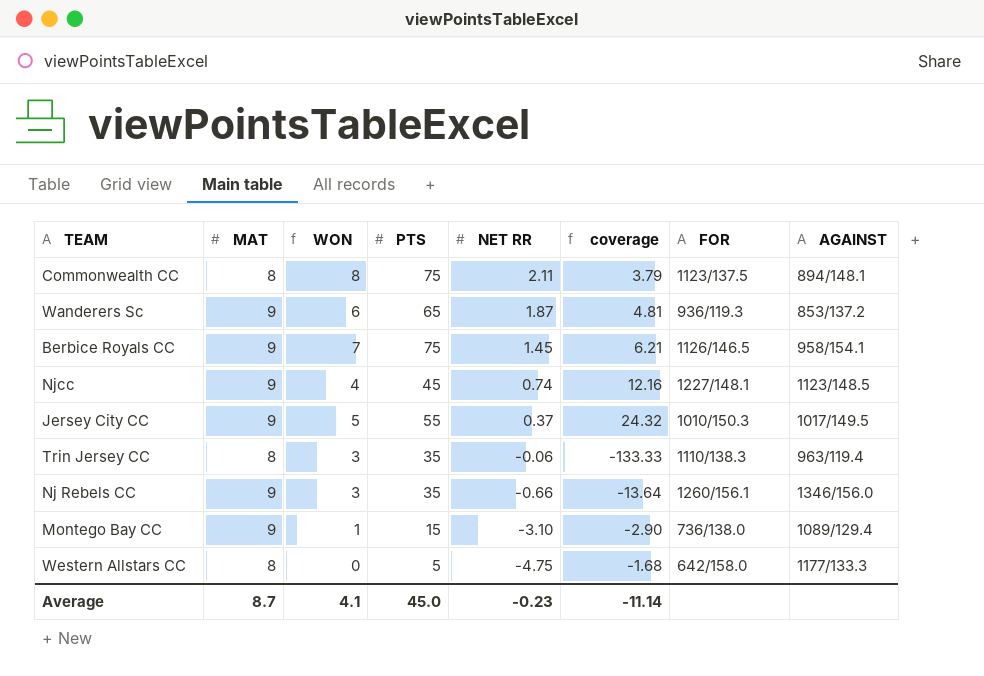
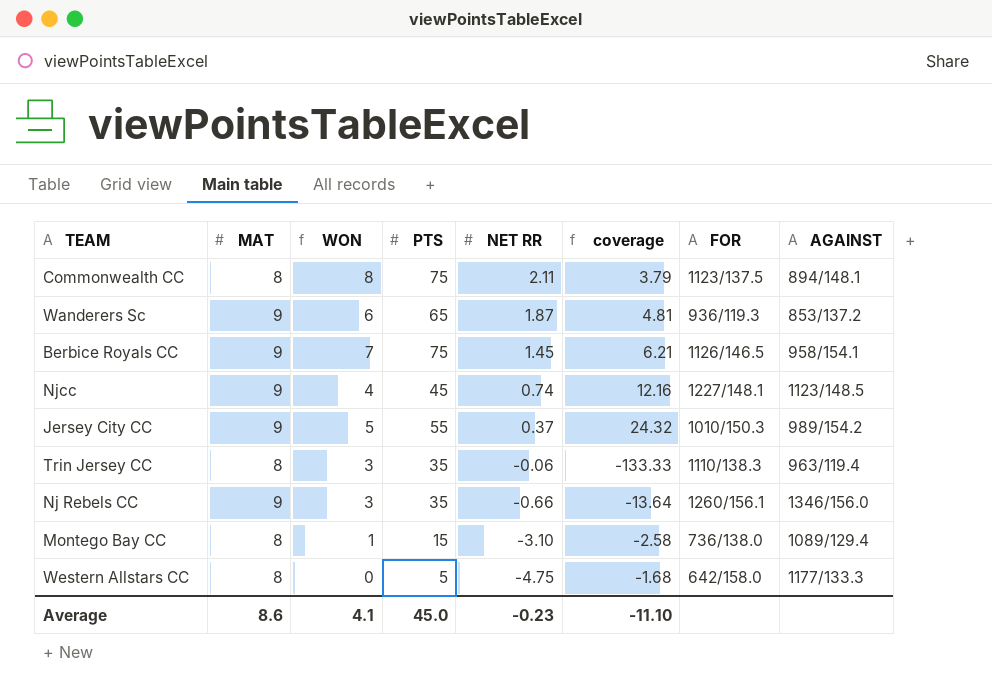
Jersey City CC | AGAINST: 1017/149.5 -> 989/154.2
Montego Bay CC | MAT: 9 -> 8
Montego Bay CC | coverage: -2.90 -> -2.58
Average | MAT: 8.7 -> 8.6
Average | coverage: -11.14 -> -11.10

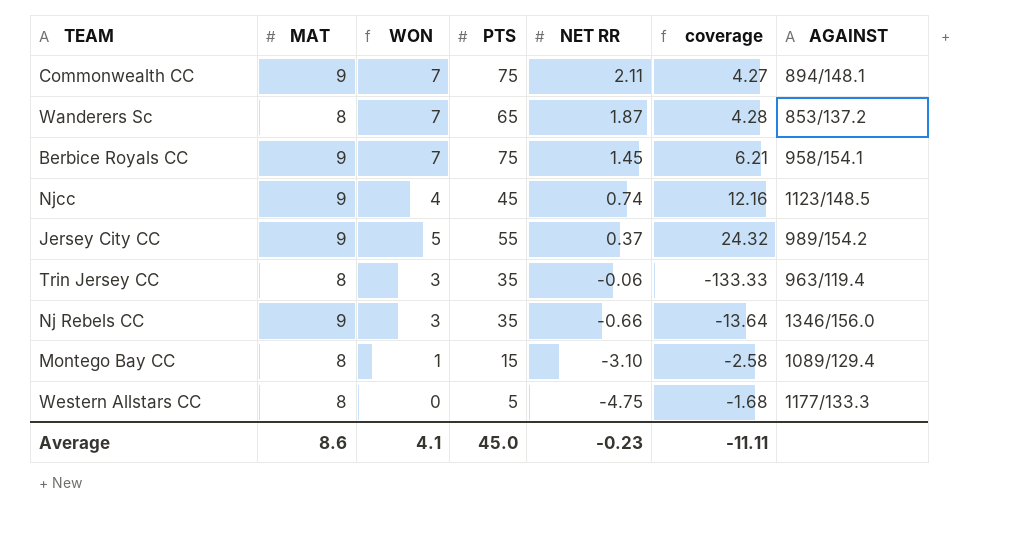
column FOR | position: 7 -> none
Commonwealth CC | MAT: 8 -> 9
Commonwealth CC | WON: 8 -> 7
Commonwealth CC | coverage: 3.79 -> 4.27
Wanderers Sc | MAT: 9 -> 8
Wanderers Sc | WON: 6 -> 7
Wanderers Sc | coverage: 4.81 -> 4.28
Average | coverage: -11.10 -> -11.11

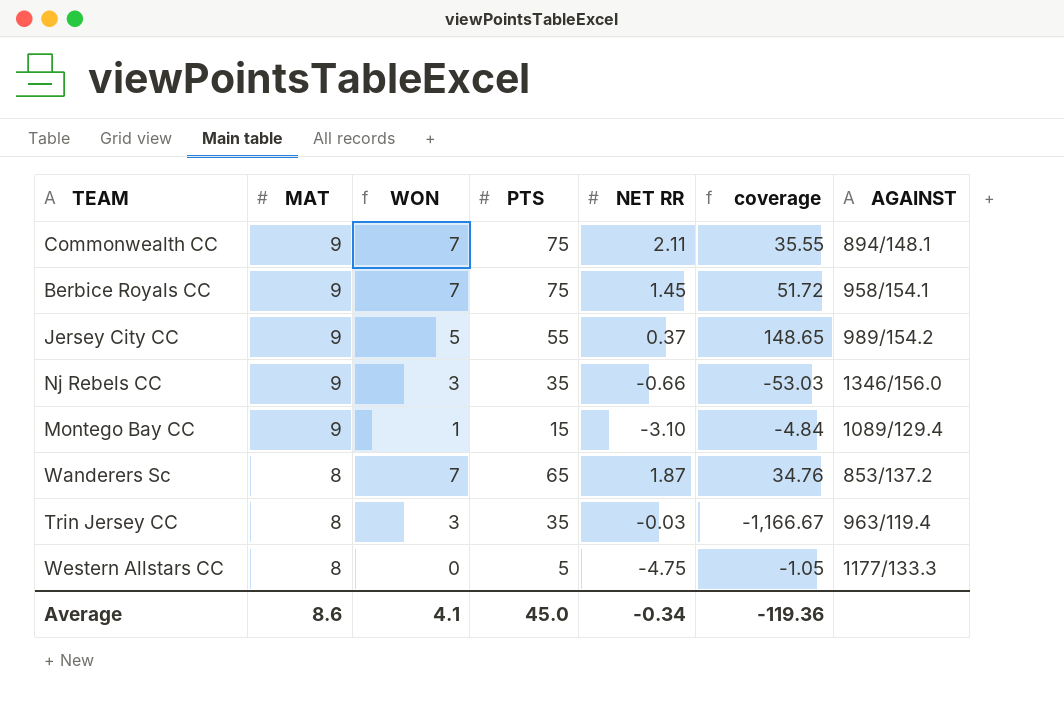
row order: NET RR descending -> MAT descending
column coverage | formula: [MAT] / [NET RR] -> [PTS] / [NET RR]
row Njcc: 9 | 4 | 45 | 0.74 | 12.16 | 1123/148.5 -> none
Montego Bay CC | MAT: 8 -> 9
Trin Jersey CC | NET RR: -0.06 -> -0.03
Average | NET RR: -0.23 -> -0.34
Average | coverage: -11.11 -> -119.36

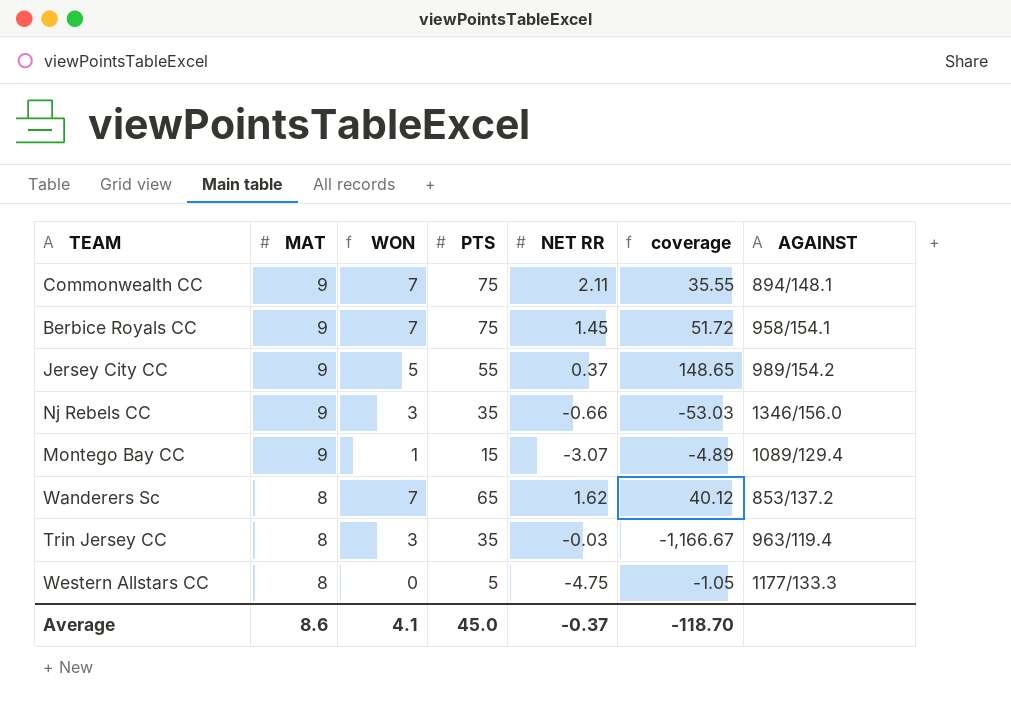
Montego Bay CC | NET RR: -3.10 -> -3.07
Montego Bay CC | coverage: -4.84 -> -4.89
Wanderers Sc | NET RR: 1.87 -> 1.62
Wanderers Sc | coverage: 34.76 -> 40.12
Average | NET RR: -0.34 -> -0.37
Average | coverage: -119.36 -> -118.70

